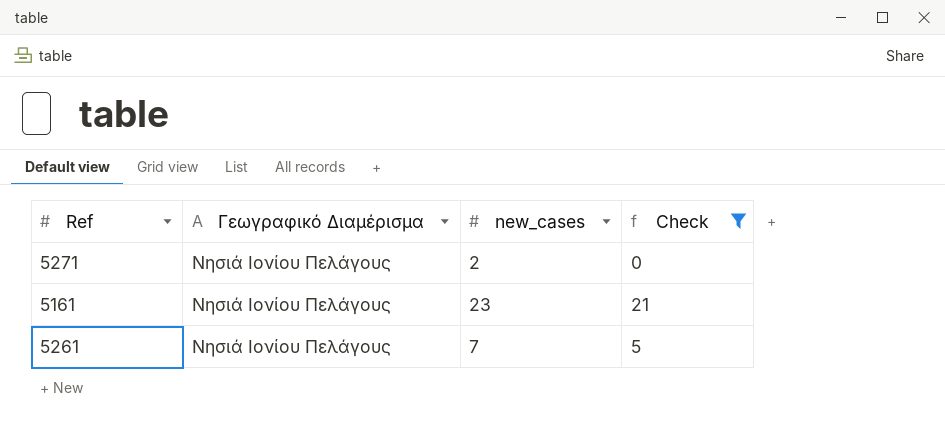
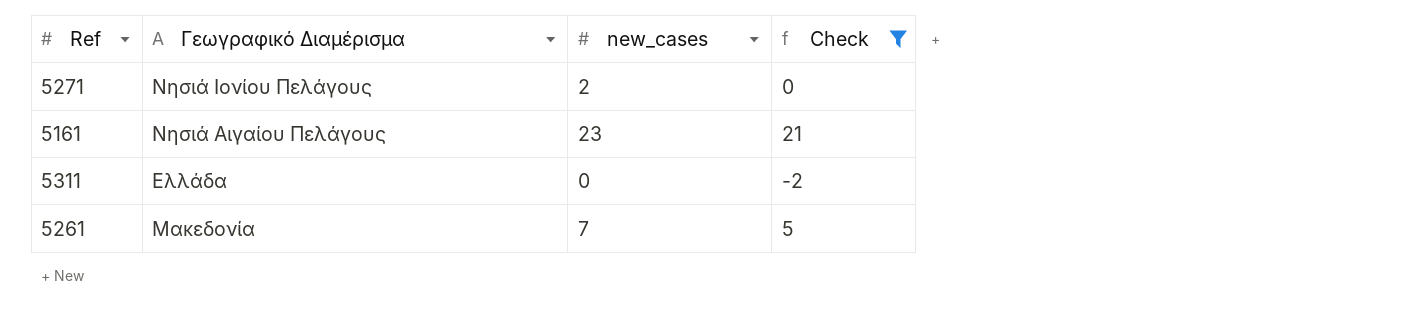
5161 | Γεωγραφικό Διαμέρισμα: Νησιά Ιονίου Πελάγους -> Νησιά Αιγαίου Πελάγους
row 5311: none -> Ελλάδα | 0 | -2
5261 | Γεωγραφικό Διαμέρισμα: Νησιά Ιονίου Πελάγους -> Μακεδονία

